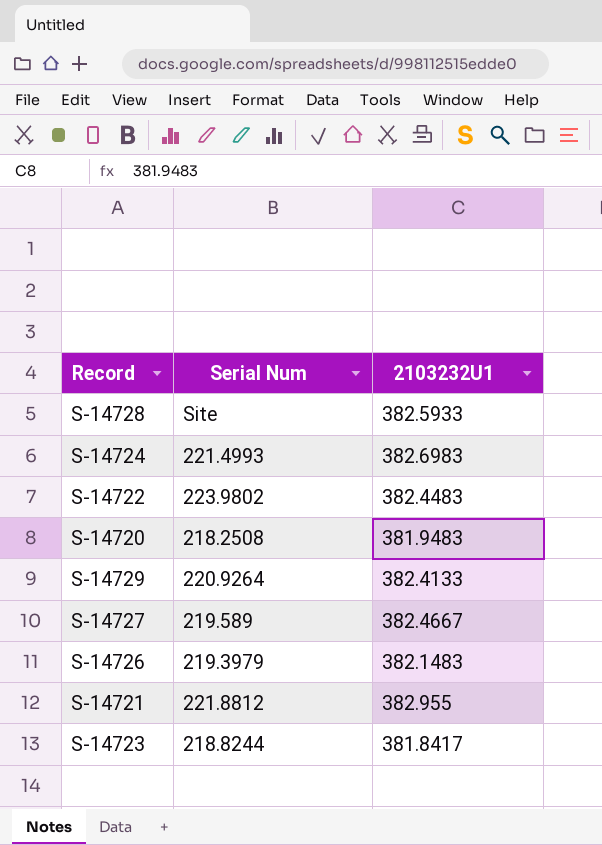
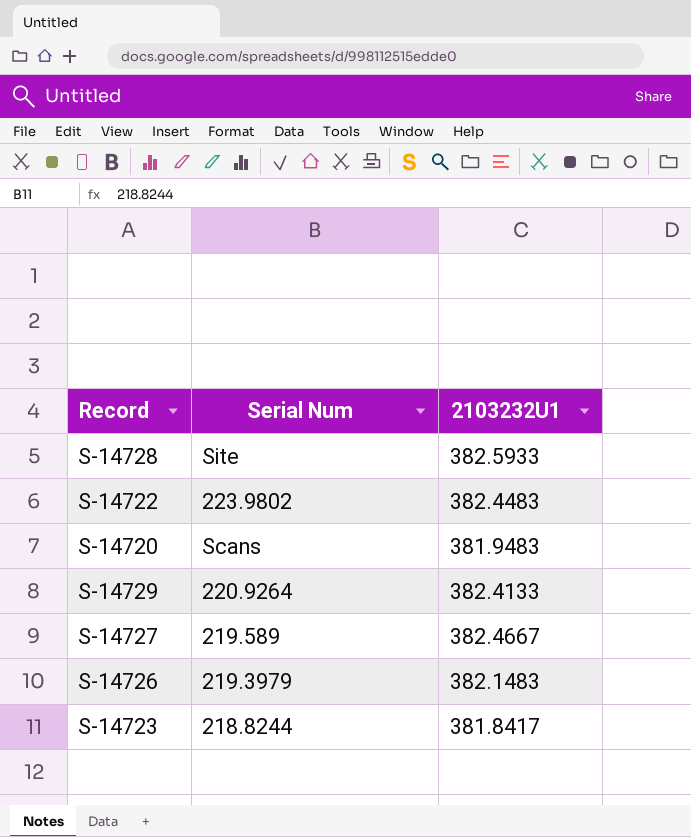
row S-14724: 221.4993 | 382.6983 -> none
row S-14721: 221.8812 | 382.955 -> none
S-14720 | Serial Num: 218.2508 -> Scans

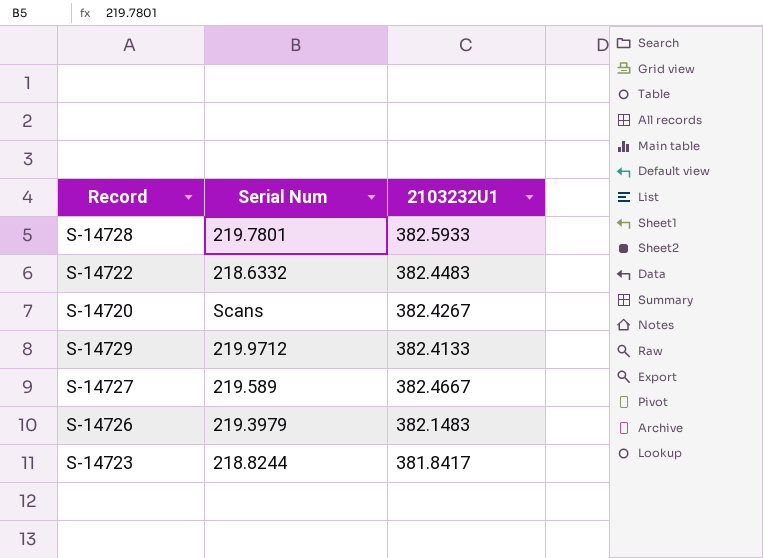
S-14728 | Serial Num: Site -> 219.7801
S-14722 | Serial Num: 223.9802 -> 218.6332
S-14720 | 2103232U1: 381.9483 -> 382.4267
S-14729 | Serial Num: 220.9264 -> 219.9712

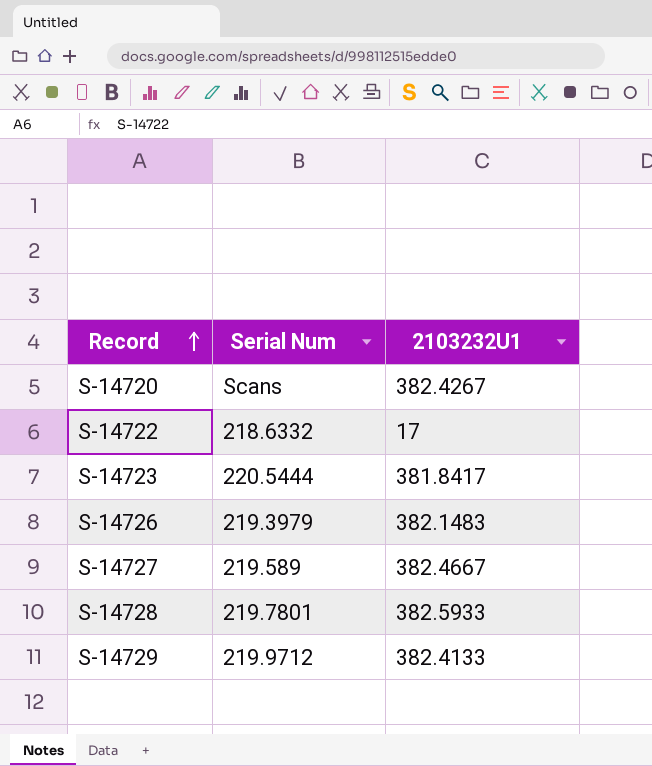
row order: none -> Record ascending
S-14722 | 2103232U1: 382.4483 -> 17
S-14723 | Serial Num: 218.8244 -> 220.5444

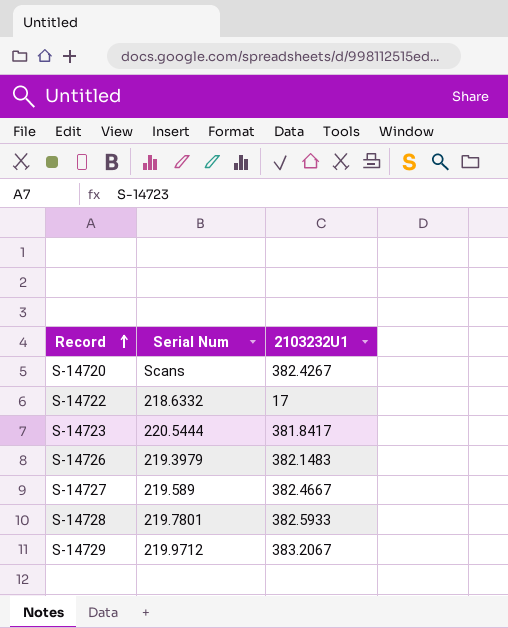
S-14729 | 2103232U1: 382.4133 -> 383.2067

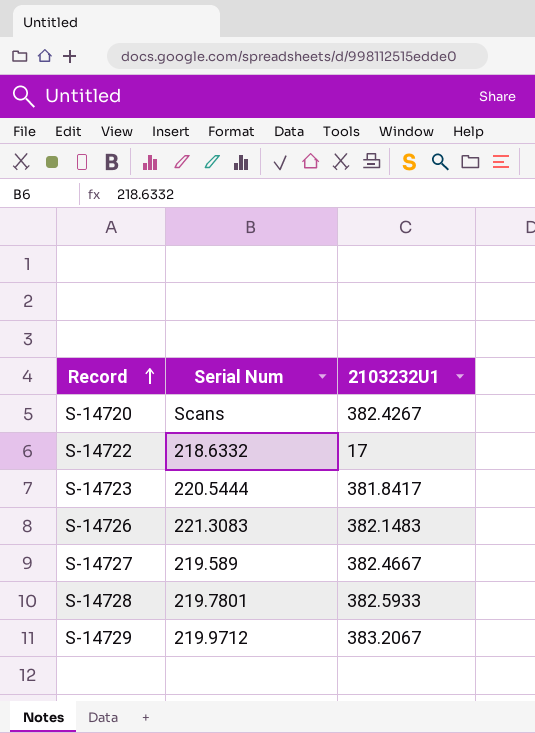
S-14726 | Serial Num: 219.3979 -> 221.3083

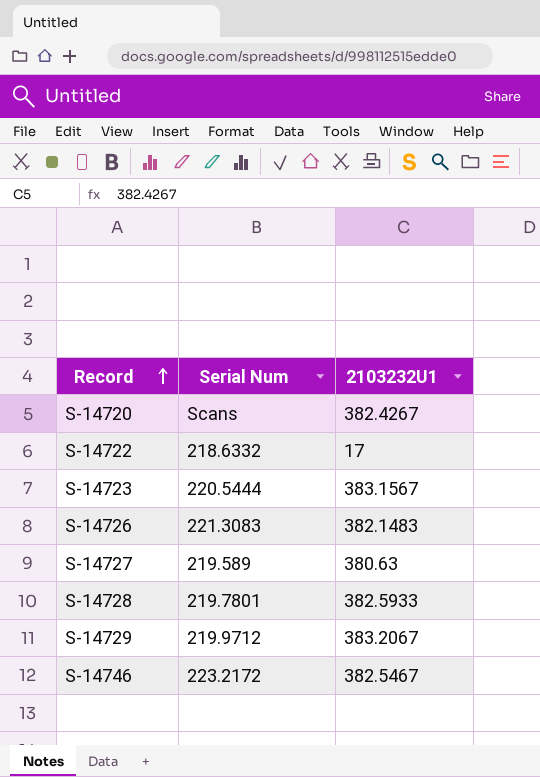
S-14723 | 2103232U1: 381.8417 -> 383.1567
S-14727 | 2103232U1: 382.4667 -> 380.63
row S-14746: none -> 223.2172 | 382.5467

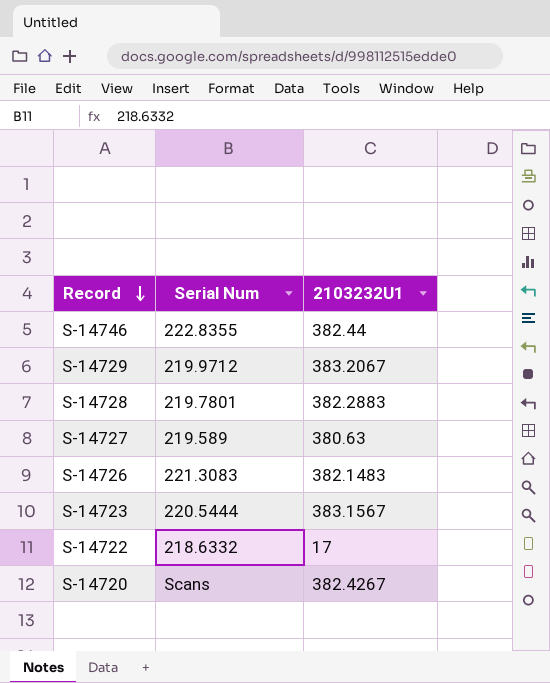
row order: Record ascending -> Record descending
S-14746 | Serial Num: 223.2172 -> 222.8355
S-14746 | 2103232U1: 382.5467 -> 382.44
S-14728 | 2103232U1: 382.5933 -> 382.2883

